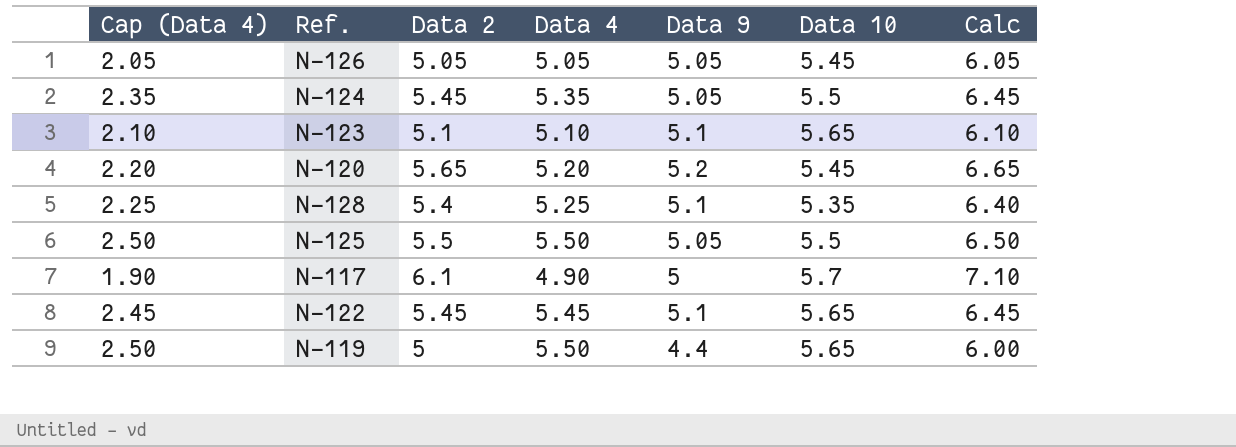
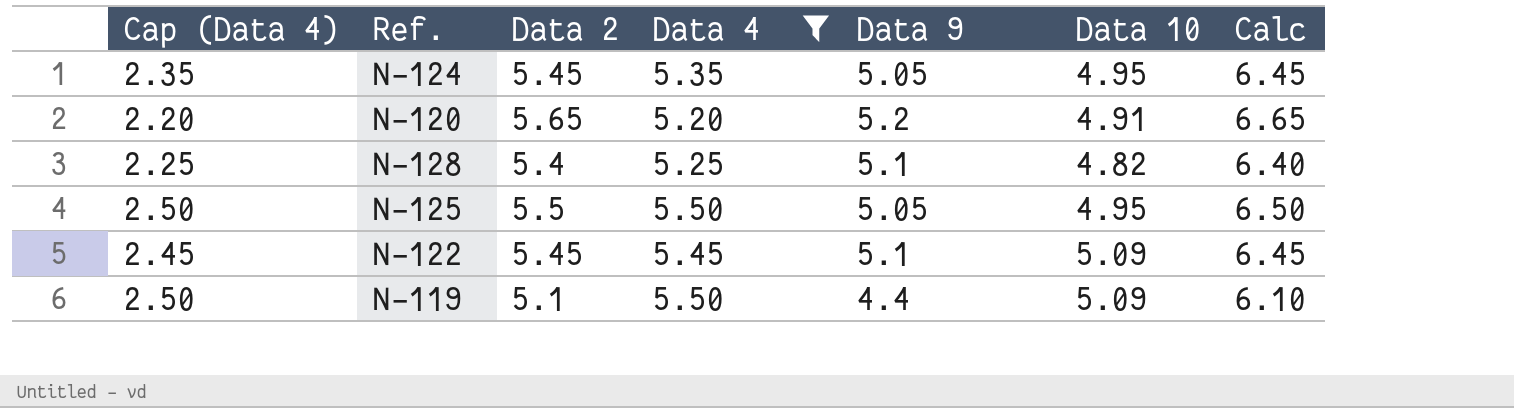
filter: none -> Data 4 >= 5.20
N-124 | Data 10: 5.5 -> 4.95
N-120 | Data 10: 5.45 -> 4.91
N-128 | Data 10: 5.35 -> 4.82
N-125 | Data 10: 5.5 -> 4.95
N-122 | Data 10: 5.65 -> 5.09
N-119 | Data 2: 5 -> 5.1
N-119 | Data 10: 5.65 -> 5.09
N-119 | Calc: 6.00 -> 6.10

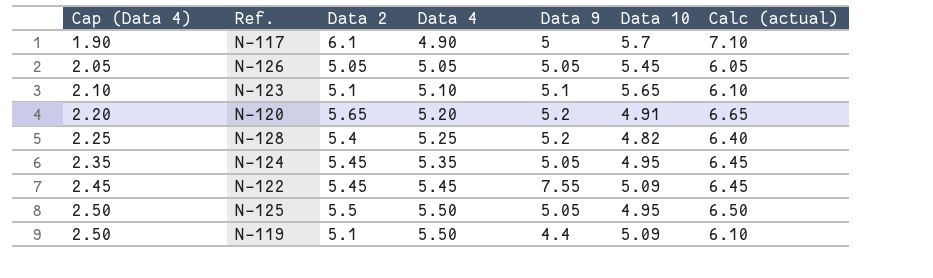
filter: Data 4 >= 5.20 -> none
row order: none -> Cap (Data 4) ascending
column name: Calc -> Calc (actual)
N-128 | Data 9: 5.1 -> 5.2
N-122 | Data 9: 5.1 -> 7.55

